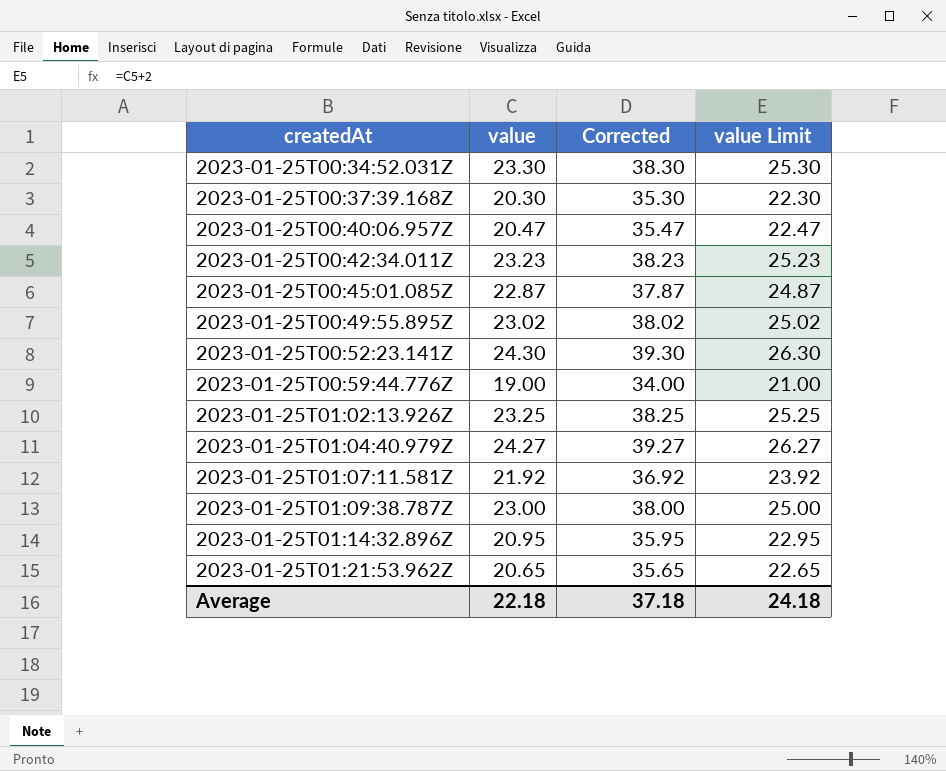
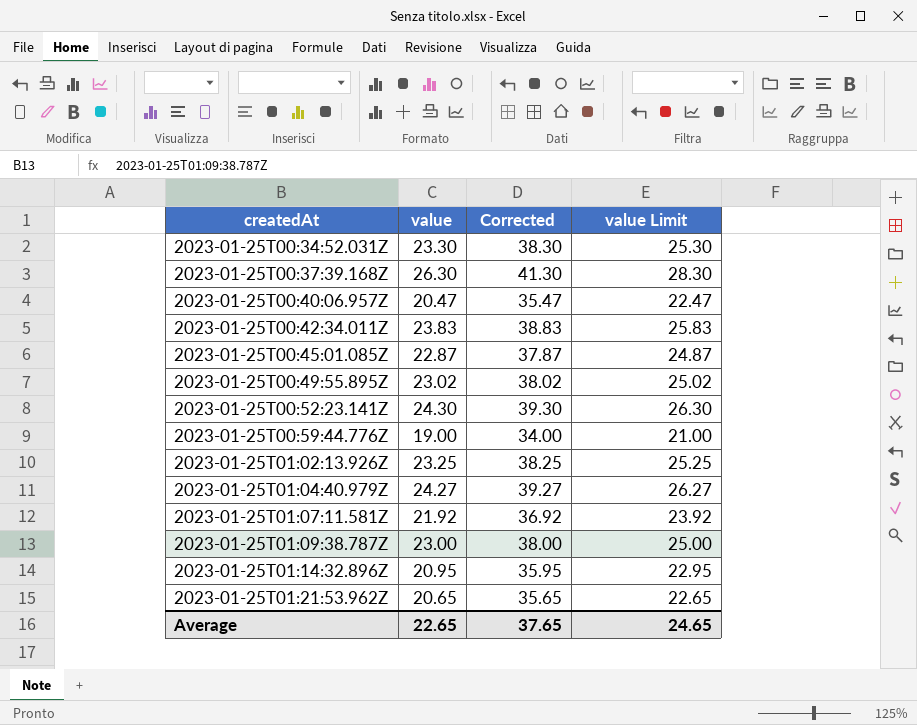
2023-01-25T00:37:39.168Z | value: 20.30 -> 26.30
2023-01-25T00:37:39.168Z | Corrected: 35.30 -> 41.30
2023-01-25T00:37:39.168Z | value Limit: 22.30 -> 28.30
2023-01-25T00:42:34.011Z | value: 23.23 -> 23.83
2023-01-25T00:42:34.011Z | Corrected: 38.23 -> 38.83
2023-01-25T00:42:34.011Z | value Limit: 25.23 -> 25.83
Average | value: 22.18 -> 22.65
Average | Corrected: 37.18 -> 37.65
Average | value Limit: 24.18 -> 24.65

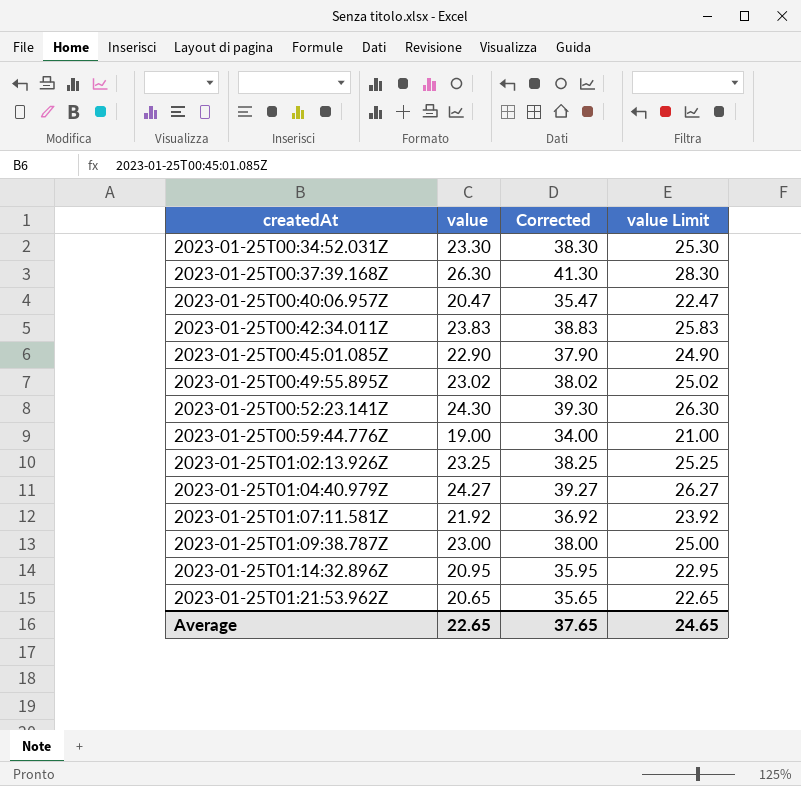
2023-01-25T00:45:01.085Z | value: 22.87 -> 22.90
2023-01-25T00:45:01.085Z | Corrected: 37.87 -> 37.90
2023-01-25T00:45:01.085Z | value Limit: 24.87 -> 24.90

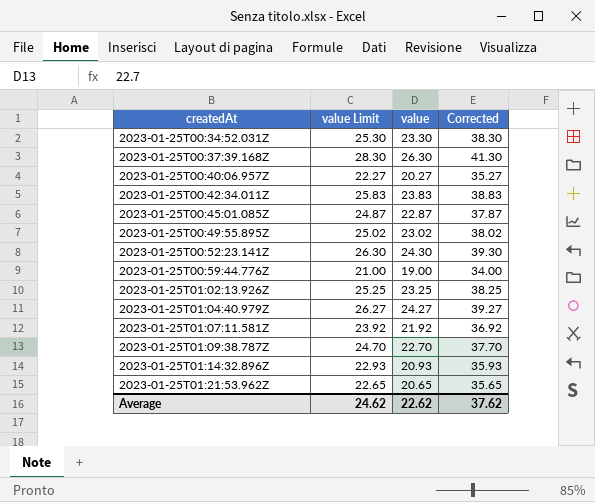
column value Limit | position: 4 -> 2
2023-01-25T00:40:06.957Z | value Limit: 22.47 -> 22.27
2023-01-25T00:40:06.957Z | value: 20.47 -> 20.27
2023-01-25T00:40:06.957Z | Corrected: 35.47 -> 35.27
2023-01-25T00:45:01.085Z | value Limit: 24.90 -> 24.87
2023-01-25T00:45:01.085Z | value: 22.90 -> 22.87
2023-01-25T00:45:01.085Z | Corrected: 37.90 -> 37.87
2023-01-25T01:09:38.787Z | value Limit: 25.00 -> 24.70
2023-01-25T01:09:38.787Z | value: 23.00 -> 22.70
2023-01-25T01:09:38.787Z | Corrected: 38.00 -> 37.70
2023-01-25T01:14:32.896Z | value Limit: 22.95 -> 22.93
2023-01-25T01:14:32.896Z | value: 20.95 -> 20.93
2023-01-25T01:14:32.896Z | Corrected: 35.95 -> 35.93
Average | value Limit: 24.65 -> 24.62
Average | value: 22.65 -> 22.62
Average | Corrected: 37.65 -> 37.62

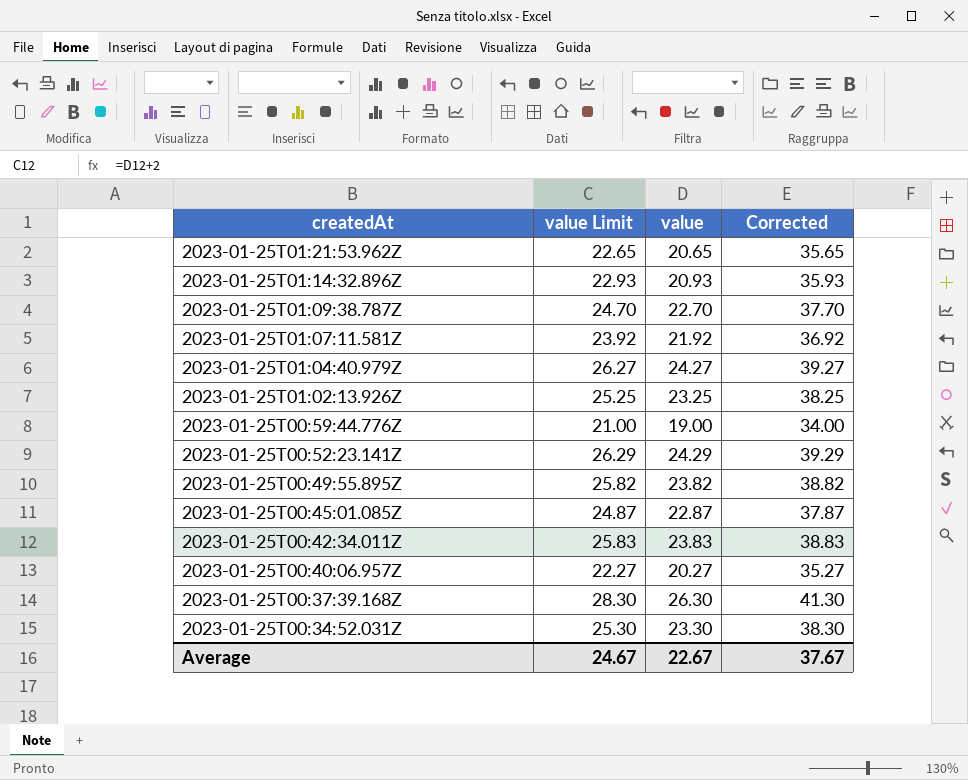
row order: createdAt ascending -> createdAt descending
2023-01-25T00:52:23.141Z | value Limit: 26.30 -> 26.29
2023-01-25T00:52:23.141Z | value: 24.30 -> 24.29
2023-01-25T00:52:23.141Z | Corrected: 39.30 -> 39.29
2023-01-25T00:49:55.895Z | value Limit: 25.02 -> 25.82
2023-01-25T00:49:55.895Z | value: 23.02 -> 23.82
2023-01-25T00:49:55.895Z | Corrected: 38.02 -> 38.82
Average | value Limit: 24.62 -> 24.67
Average | value: 22.62 -> 22.67
Average | Corrected: 37.62 -> 37.67

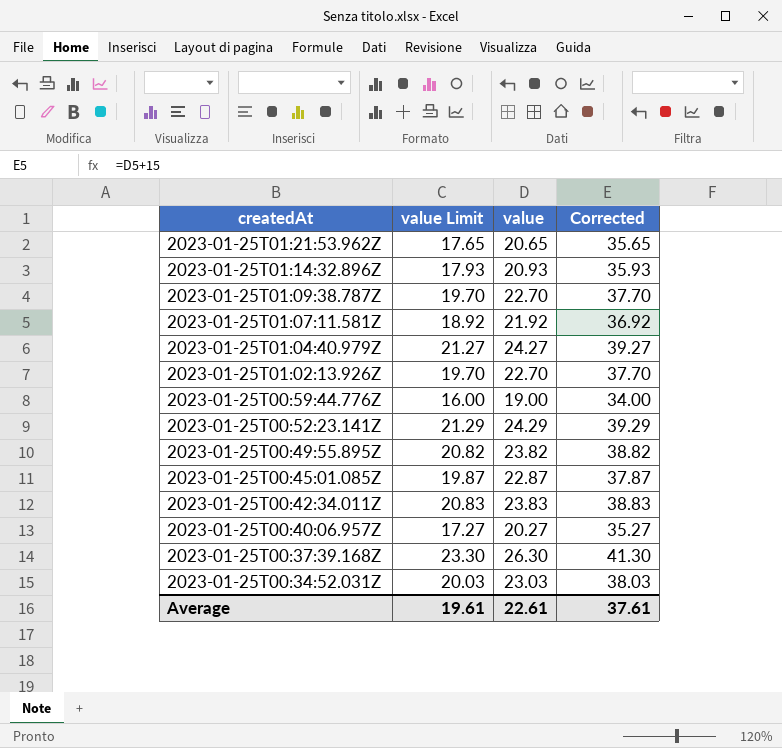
column value Limit | formula: [value] + 2 -> [value] - 3
2023-01-25T01:02:13.926Z | value: 23.25 -> 22.70
2023-01-25T01:02:13.926Z | Corrected: 38.25 -> 37.70
2023-01-25T00:34:52.031Z | value: 23.30 -> 23.03
2023-01-25T00:34:52.031Z | Corrected: 38.30 -> 38.03
Average | value Limit: 24.67 -> 19.61
Average | value: 22.67 -> 22.61
Average | Corrected: 37.67 -> 37.61

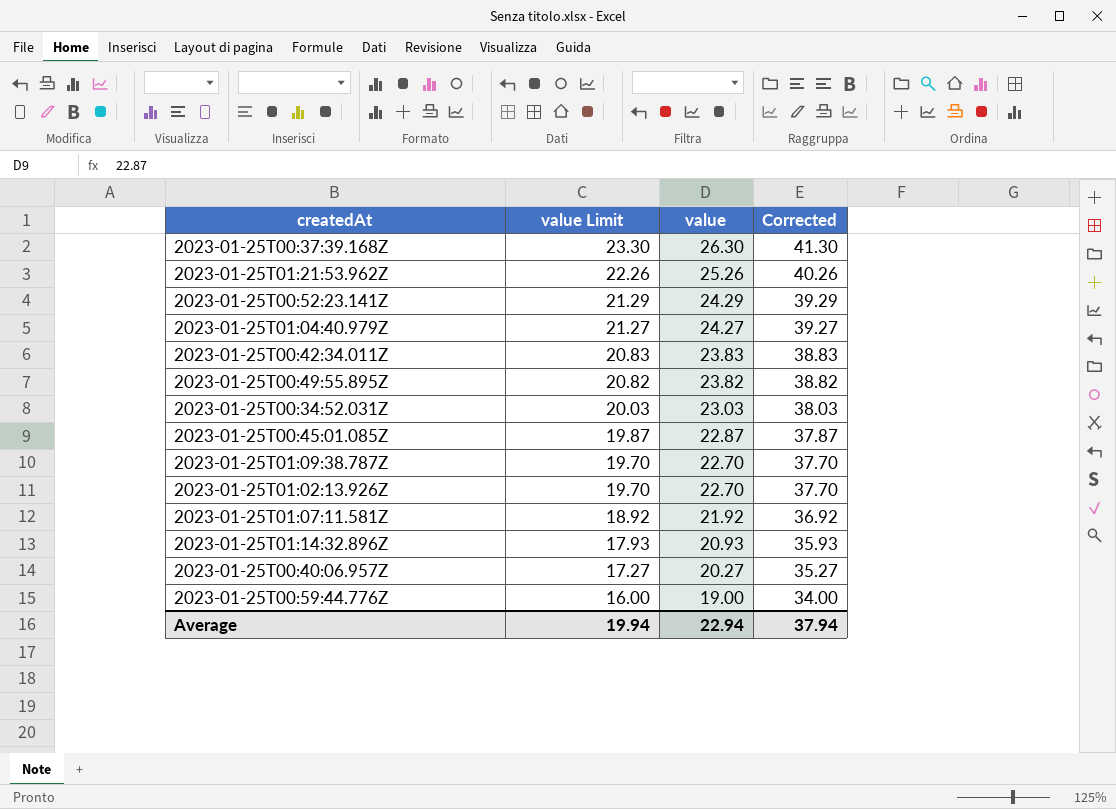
row order: createdAt descending -> value Limit descending
2023-01-25T01:21:53.962Z | value Limit: 17.65 -> 22.26
2023-01-25T01:21:53.962Z | value: 20.65 -> 25.26
2023-01-25T01:21:53.962Z | Corrected: 35.65 -> 40.26
Average | value Limit: 19.61 -> 19.94
Average | value: 22.61 -> 22.94
Average | Corrected: 37.61 -> 37.94

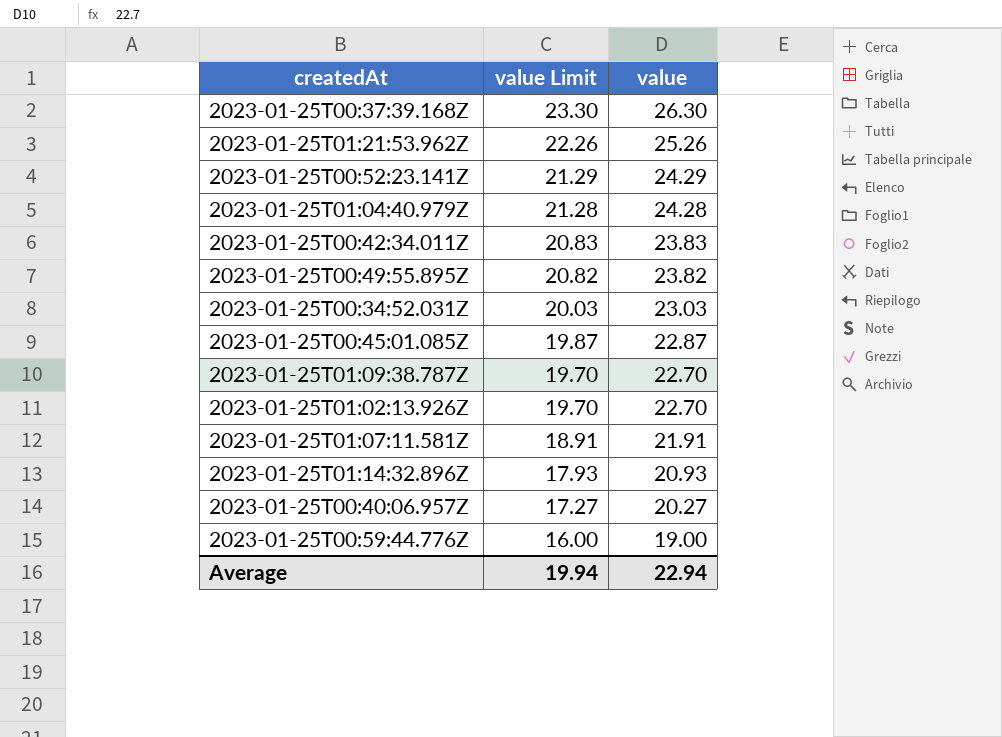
column Corrected | formula: [value] + 15 -> none
2023-01-25T01:04:40.979Z | value Limit: 21.27 -> 21.28
2023-01-25T01:04:40.979Z | value: 24.27 -> 24.28
2023-01-25T01:07:11.581Z | value Limit: 18.92 -> 18.91
2023-01-25T01:07:11.581Z | value: 21.92 -> 21.91

